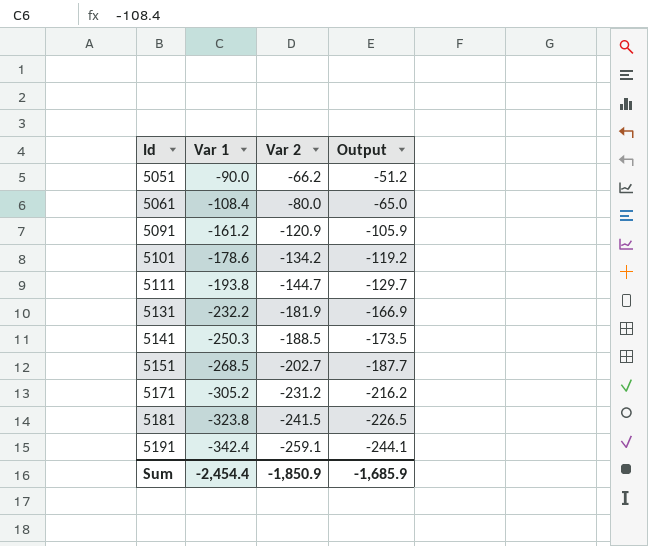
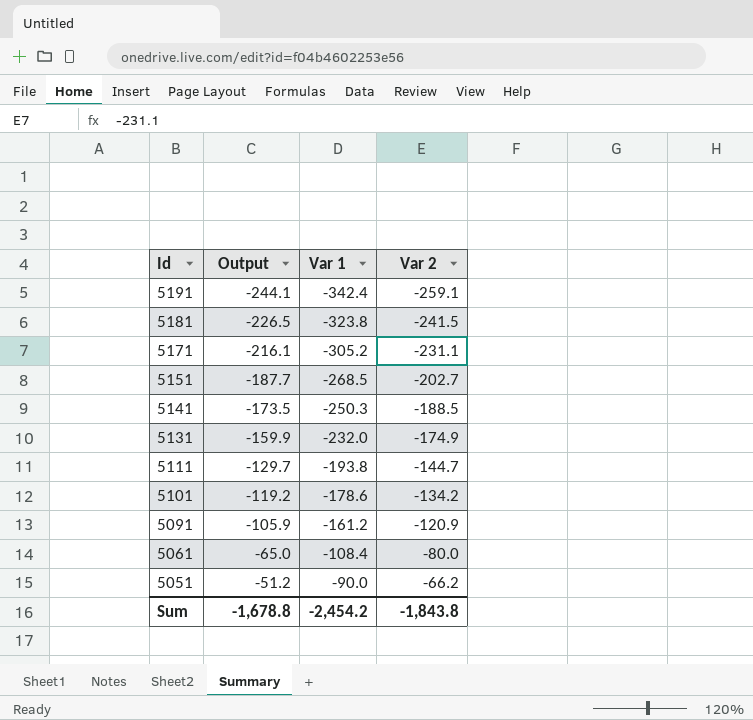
row order: Id ascending -> Id descending
column Output | position: 4 -> 2
5171 | Output: -216.2 -> -216.1
5171 | Var 2: -231.2 -> -231.1
5131 | Output: -166.9 -> -159.9
5131 | Var 1: -232.2 -> -232.0
5131 | Var 2: -181.9 -> -174.9
Sum | Output: -1,685.9 -> -1,678.8
Sum | Var 1: -2,454.4 -> -2,454.2
Sum | Var 2: -1,850.9 -> -1,843.8

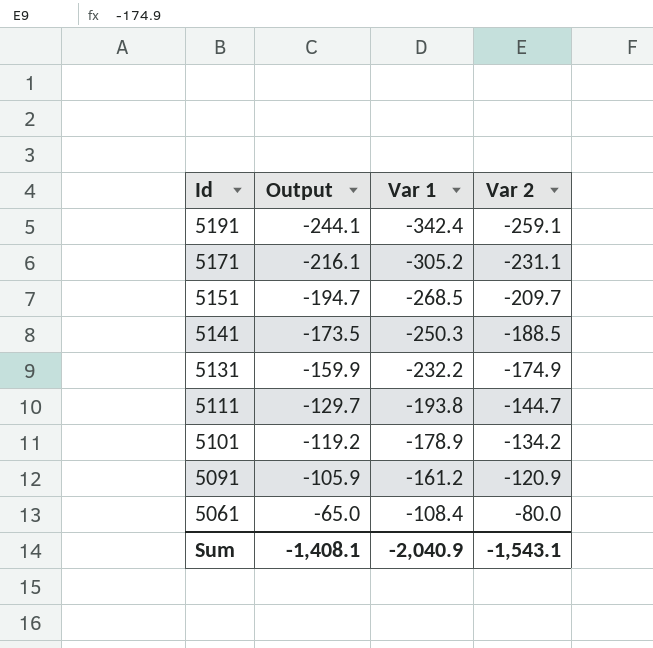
row 5181: -226.5 | -323.8 | -241.5 -> none
row 5051: -51.2 | -90.0 | -66.2 -> none
5151 | Output: -187.7 -> -194.7
5151 | Var 2: -202.7 -> -209.7
5131 | Var 1: -232.0 -> -232.2
5101 | Var 1: -178.6 -> -178.9
Sum | Output: -1,678.8 -> -1,408.1
Sum | Var 1: -2,454.2 -> -2,040.9
Sum | Var 2: -1,843.8 -> -1,543.1

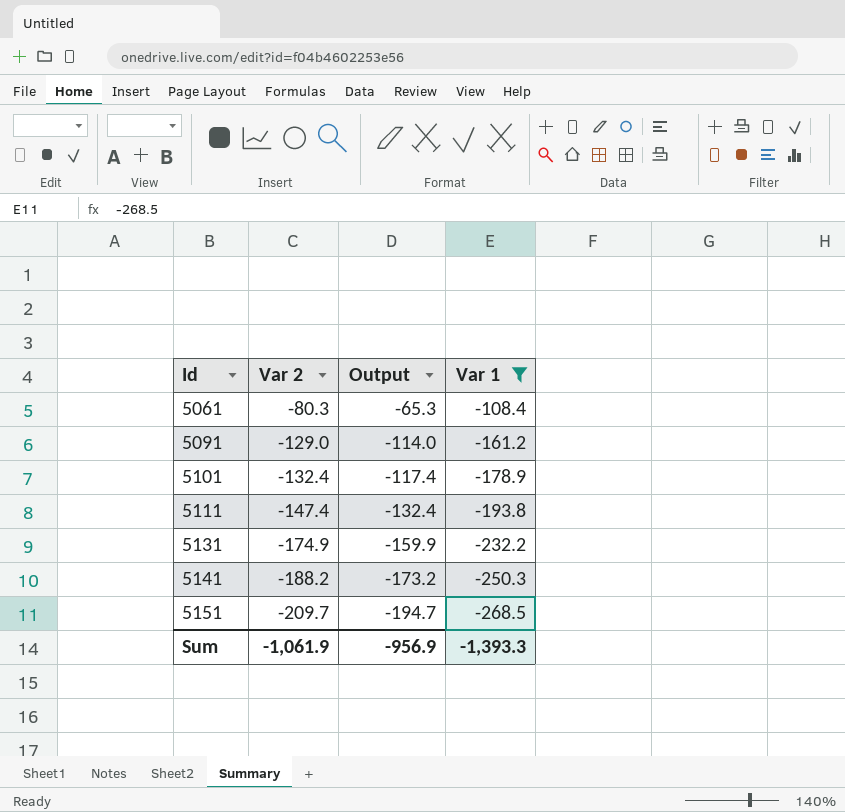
filter: none -> Var 1 >= -268.5
row order: Id descending -> Id ascending
column Var 2 | position: 4 -> 2
5061 | Var 2: -80.0 -> -80.3
5061 | Output: -65.0 -> -65.3
5091 | Var 2: -120.9 -> -129.0
5091 | Output: -105.9 -> -114.0
5101 | Var 2: -134.2 -> -132.4
5101 | Output: -119.2 -> -117.4
5111 | Var 2: -144.7 -> -147.4
5111 | Output: -129.7 -> -132.4
5141 | Var 2: -188.5 -> -188.2
5141 | Output: -173.5 -> -173.2
Sum | Var 2: -1,543.1 -> -1,061.9
Sum | Output: -1,408.1 -> -956.9
Sum | Var 1: -2,040.9 -> -1,393.3

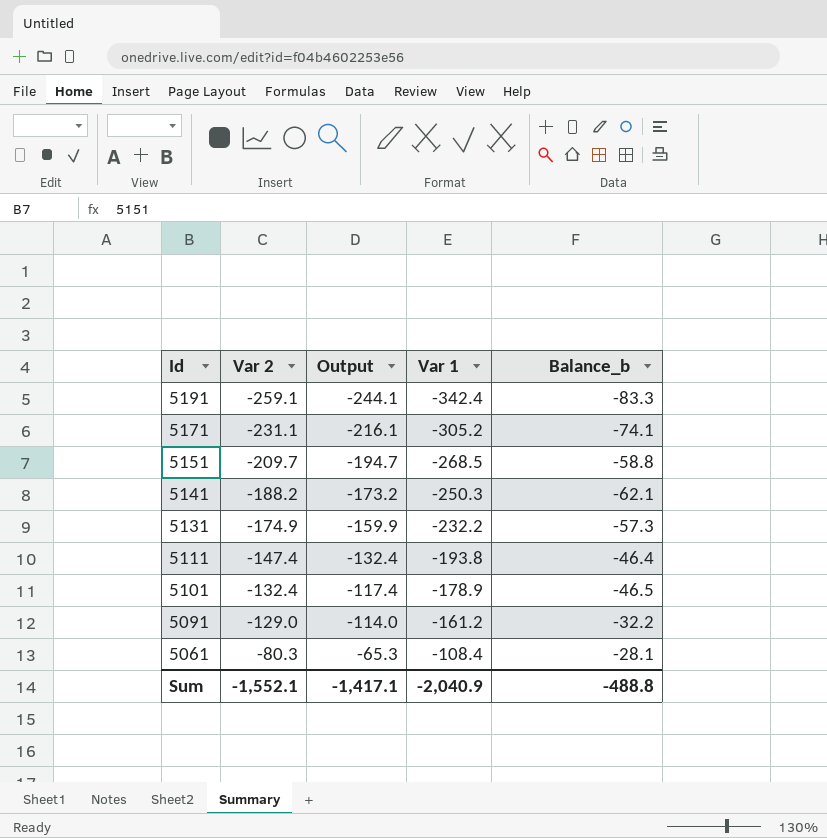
filter: Var 1 >= -268.5 -> none
row order: Id ascending -> Id descending
column Balance_b | formula: none -> [Var 1] - [Var 2]
Sum | Var 2: -1,061.9 -> -1,552.1
Sum | Output: -956.9 -> -1,417.1
Sum | Var 1: -1,393.3 -> -2,040.9

